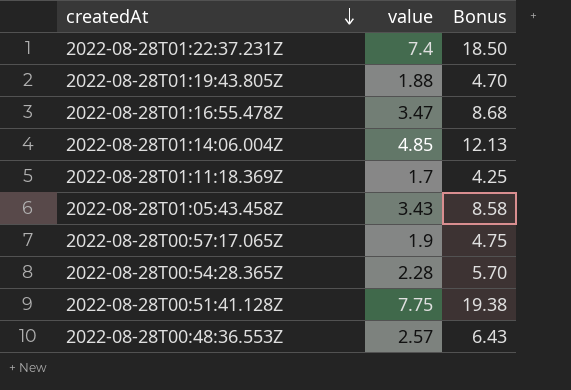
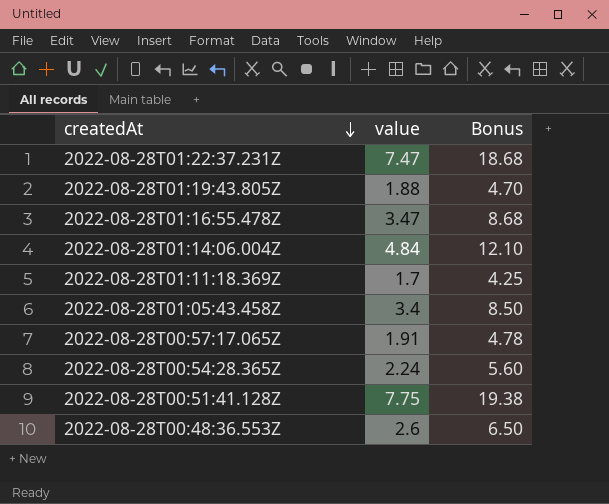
2022-08-28T01:22:37.231Z | value: 7.4 -> 7.47
2022-08-28T01:22:37.231Z | Bonus: 18.50 -> 18.68
2022-08-28T01:14:06.004Z | value: 4.85 -> 4.84
2022-08-28T01:14:06.004Z | Bonus: 12.13 -> 12.10
2022-08-28T01:05:43.458Z | value: 3.43 -> 3.4
2022-08-28T01:05:43.458Z | Bonus: 8.58 -> 8.50
2022-08-28T00:57:17.065Z | value: 1.9 -> 1.91
2022-08-28T00:57:17.065Z | Bonus: 4.75 -> 4.78
2022-08-28T00:54:28.365Z | value: 2.28 -> 2.24
2022-08-28T00:54:28.365Z | Bonus: 5.70 -> 5.60
2022-08-28T00:48:36.553Z | value: 2.57 -> 2.6
2022-08-28T00:48:36.553Z | Bonus: 6.43 -> 6.50

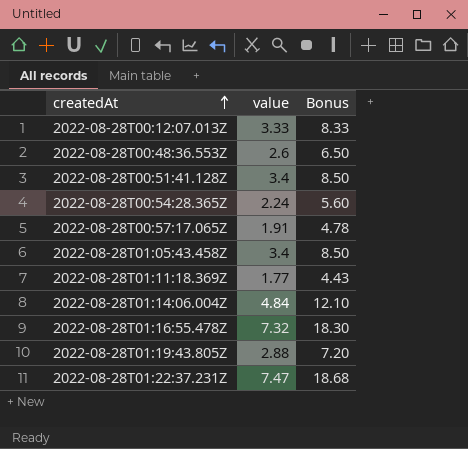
row order: createdAt descending -> createdAt ascending
row 2022-08-28T00:12:07.013Z: none -> 3.33 | 8.33
2022-08-28T00:51:41.128Z | value: 7.75 -> 3.4
2022-08-28T00:51:41.128Z | Bonus: 19.38 -> 8.50
2022-08-28T01:11:18.369Z | value: 1.7 -> 1.77
2022-08-28T01:11:18.369Z | Bonus: 4.25 -> 4.43
2022-08-28T01:16:55.478Z | value: 3.47 -> 7.32
2022-08-28T01:16:55.478Z | Bonus: 8.68 -> 18.30
2022-08-28T01:19:43.805Z | value: 1.88 -> 2.88
2022-08-28T01:19:43.805Z | Bonus: 4.70 -> 7.20

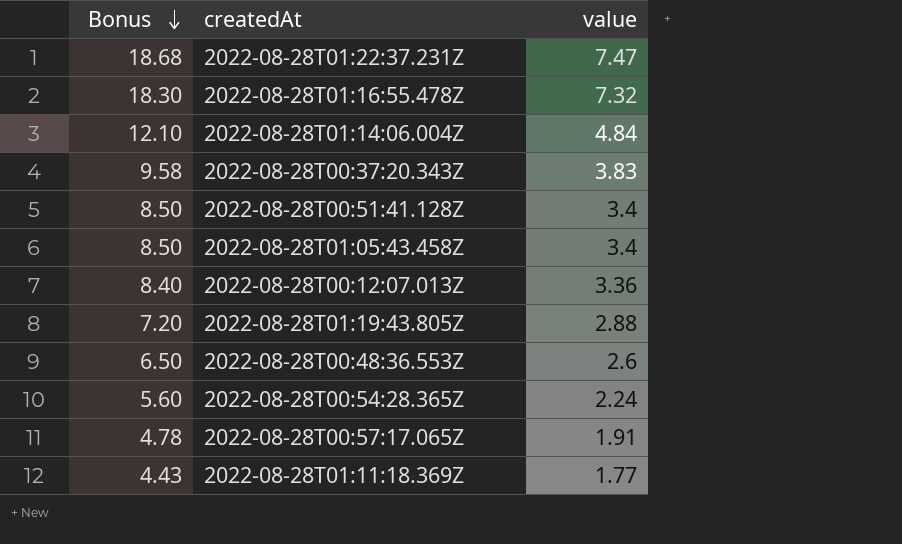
row order: createdAt ascending -> Bonus descending
column Bonus | position: 3 -> 1
row 2022-08-28T00:37:20.343Z: none -> 9.58 | 3.83
2022-08-28T00:12:07.013Z | Bonus: 8.33 -> 8.40
2022-08-28T00:12:07.013Z | value: 3.33 -> 3.36

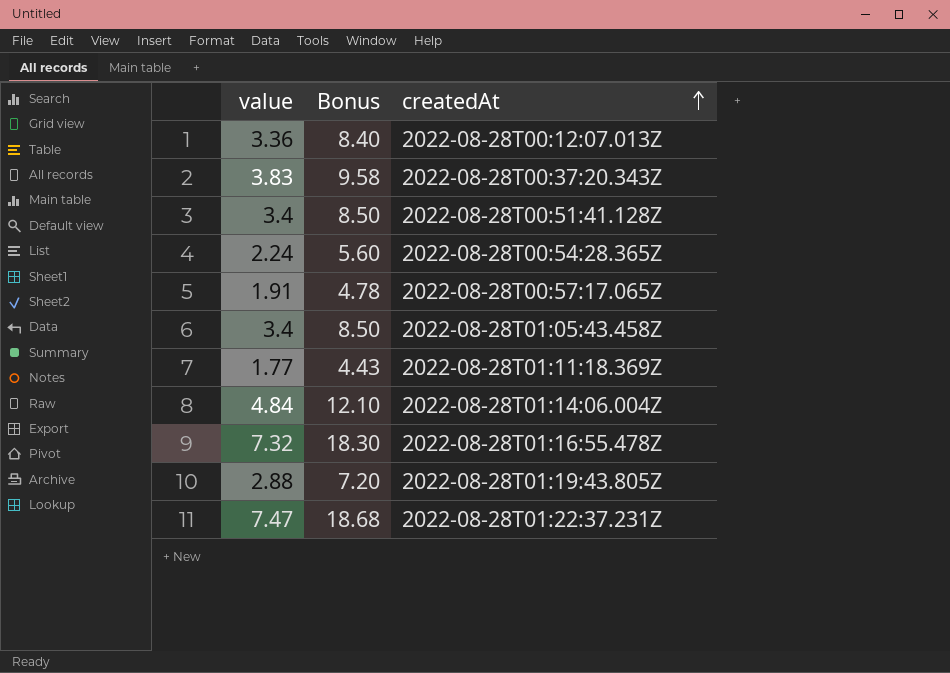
row order: Bonus descending -> createdAt ascending
column value | position: 3 -> 1
row 2022-08-28T00:48:36.553Z: 6.50 | 2.6 -> none

